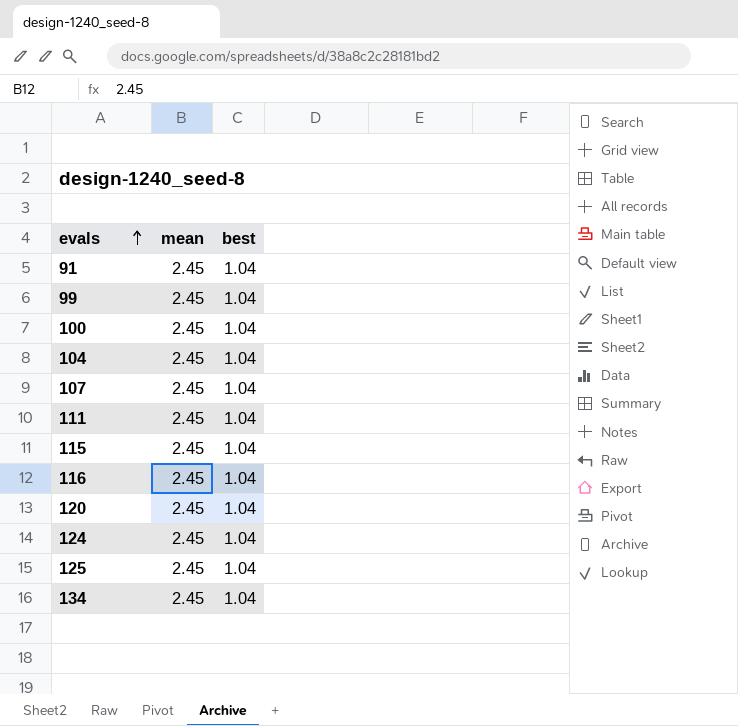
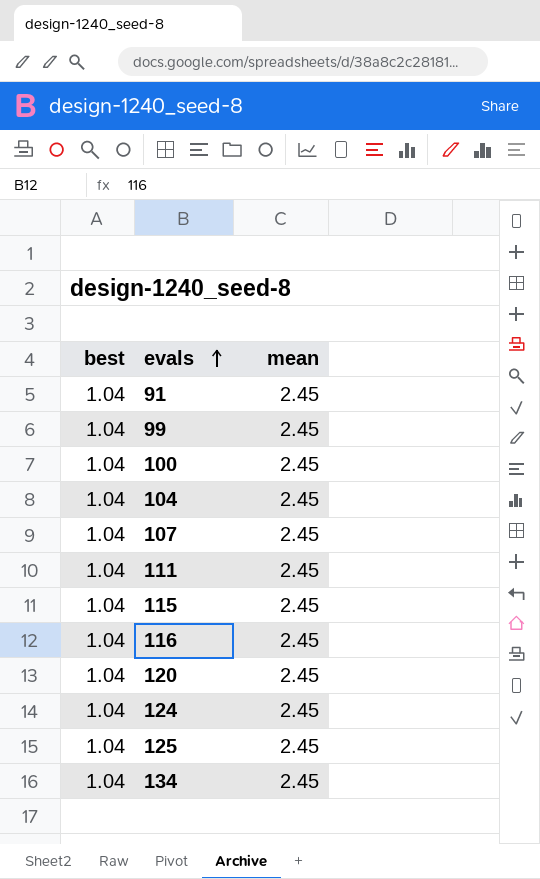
column best | position: 3 -> 1

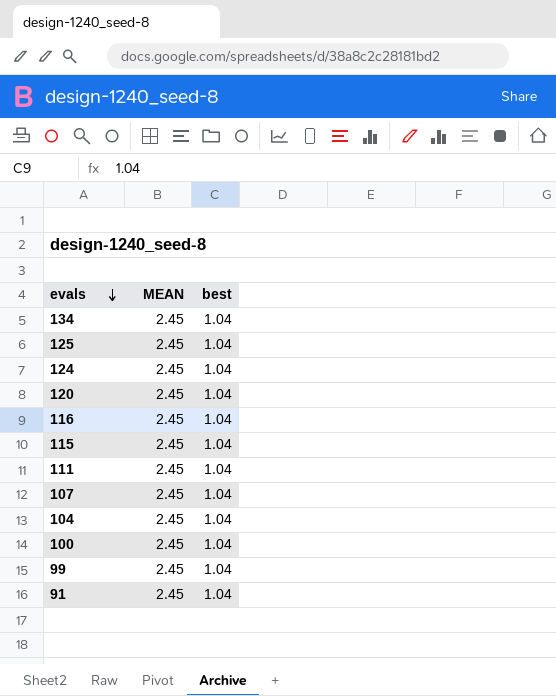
row order: evals ascending -> evals descending
column name: mean -> MEAN
column best | position: 1 -> 3

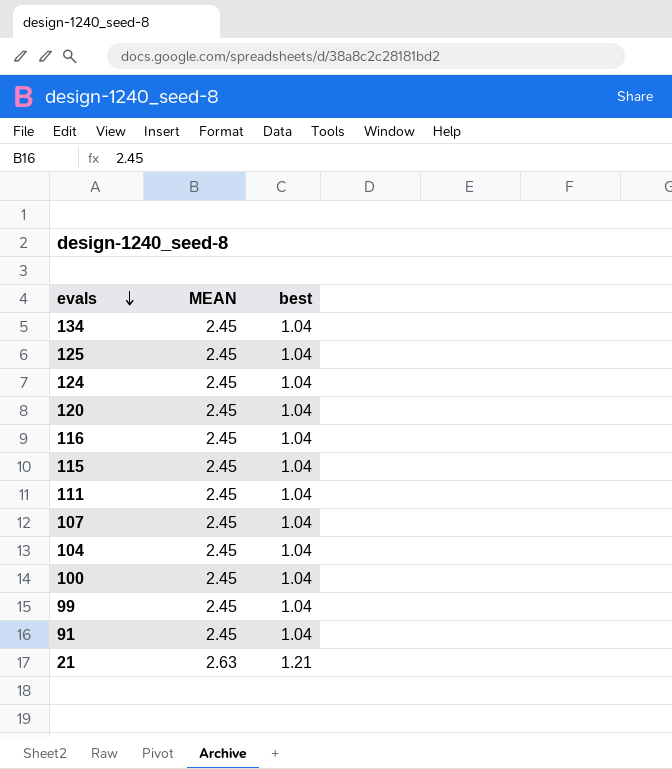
row 21: none -> 2.63 | 1.21

